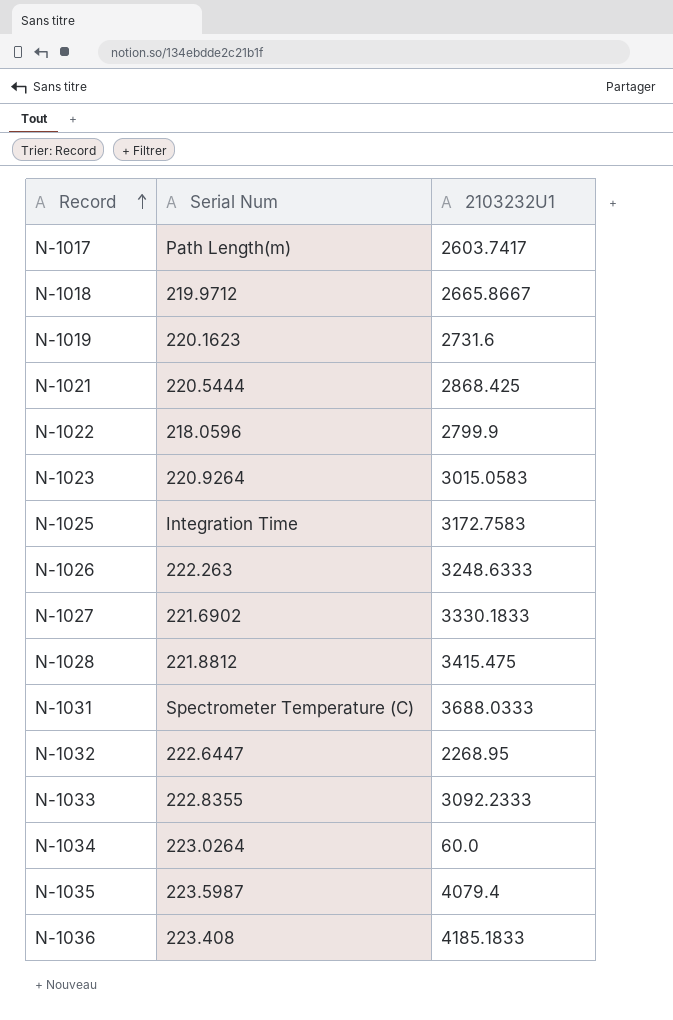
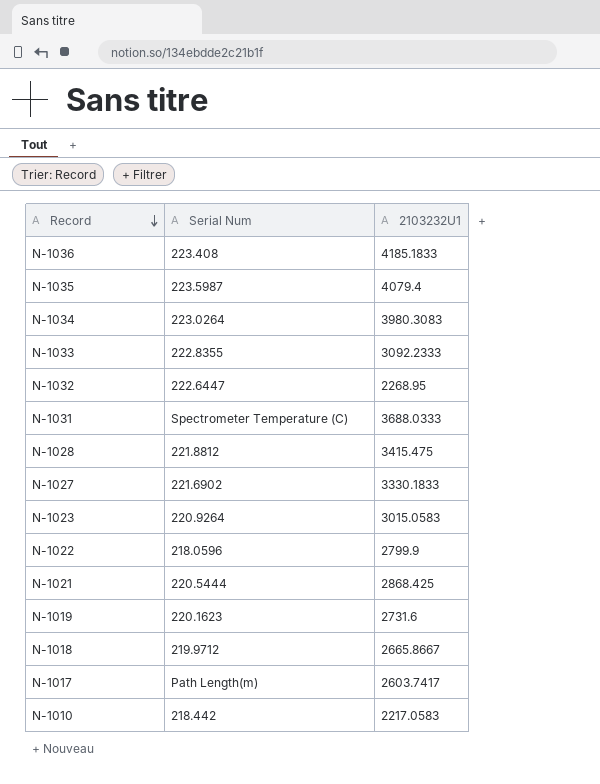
row order: Record ascending -> Record descending
row N-1025: Integration Time | 3172.7583 -> none
row N-1026: 222.263 | 3248.6333 -> none
N-1034 | 2103232U1: 60.0 -> 3980.3083
row N-1010: none -> 218.442 | 2217.0583

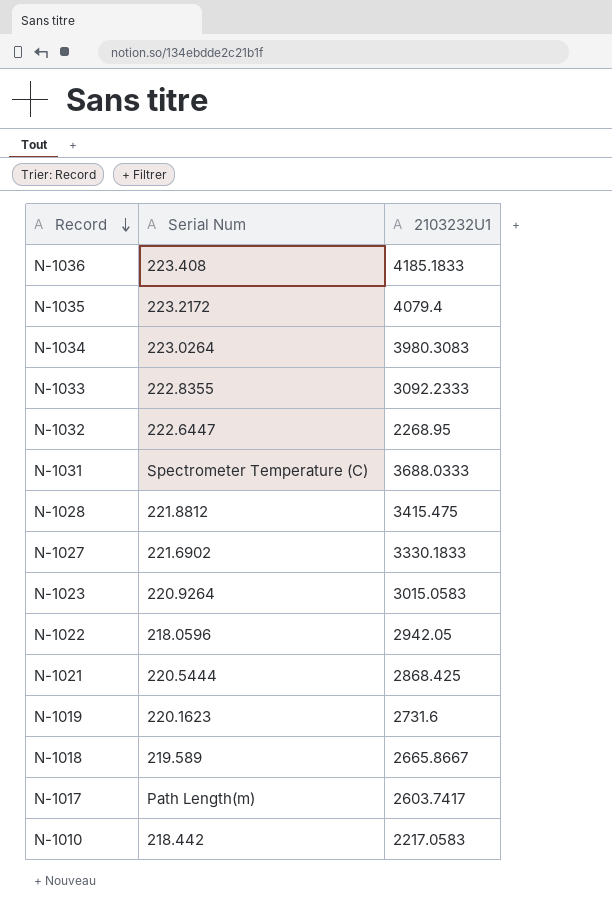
N-1035 | Serial Num: 223.5987 -> 223.2172
N-1022 | 2103232U1: 2799.9 -> 2942.05
N-1018 | Serial Num: 219.9712 -> 219.589

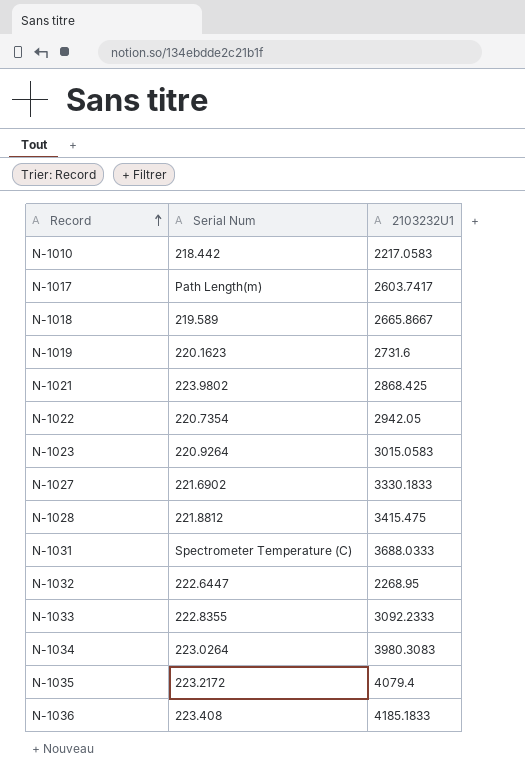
row order: Record descending -> Record ascending
N-1021 | Serial Num: 220.5444 -> 223.9802
N-1022 | Serial Num: 218.0596 -> 220.7354

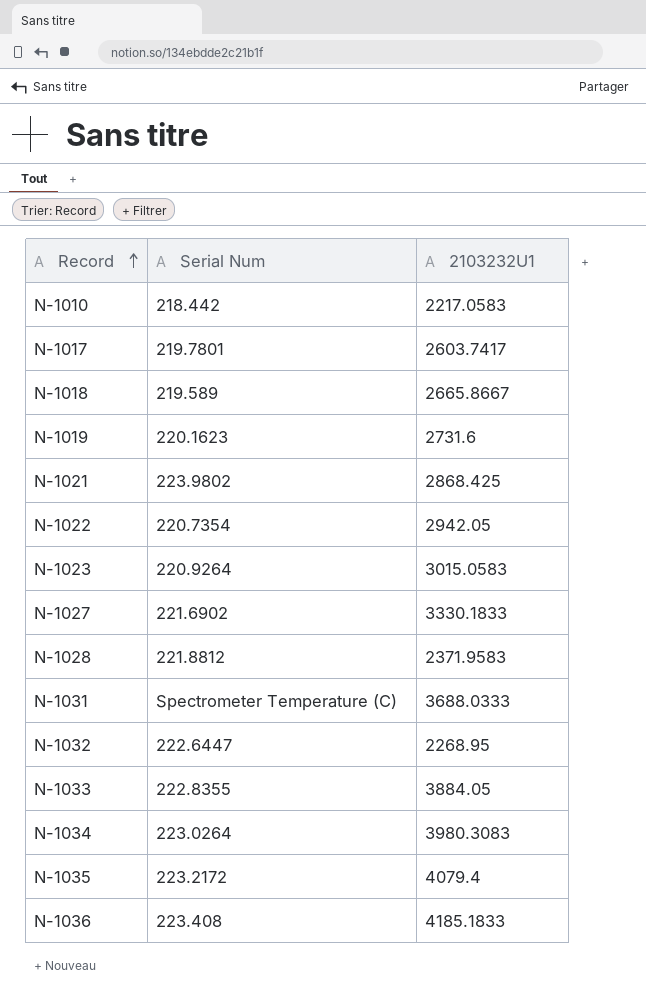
N-1017 | Serial Num: Path Length(m) -> 219.7801
N-1028 | 2103232U1: 3415.475 -> 2371.9583
N-1033 | 2103232U1: 3092.2333 -> 3884.05

